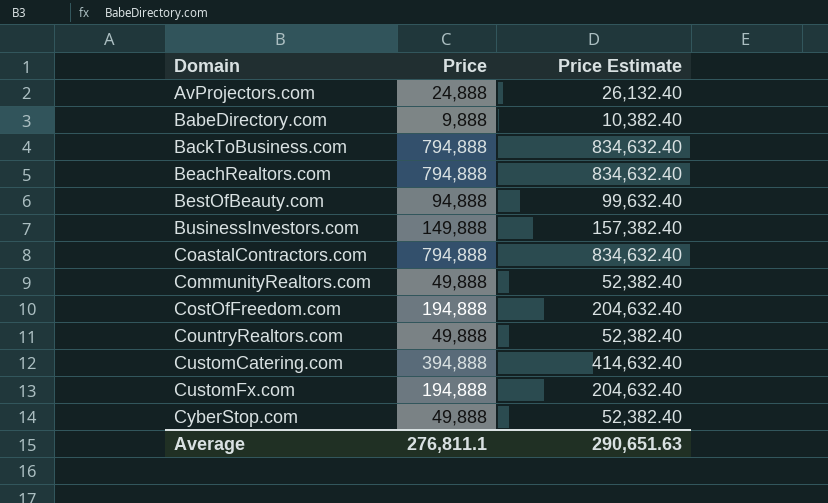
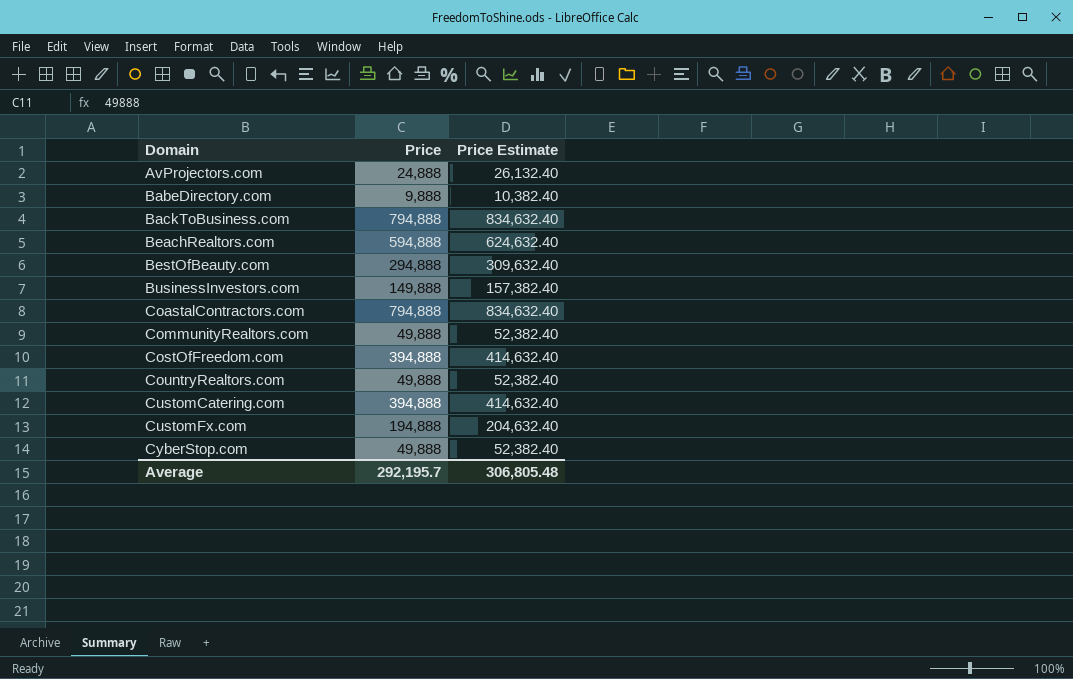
BeachRealtors.com | Price: 794,888 -> 594,888
BeachRealtors.com | Price Estimate: 834,632.40 -> 624,632.40
BestOfBeauty.com | Price: 94,888 -> 294,888
BestOfBeauty.com | Price Estimate: 99,632.40 -> 309,632.40
CostOfFreedom.com | Price: 194,888 -> 394,888
CostOfFreedom.com | Price Estimate: 204,632.40 -> 414,632.40
Average | Price: 276,811.1 -> 292,195.7
Average | Price Estimate: 290,651.63 -> 306,805.48

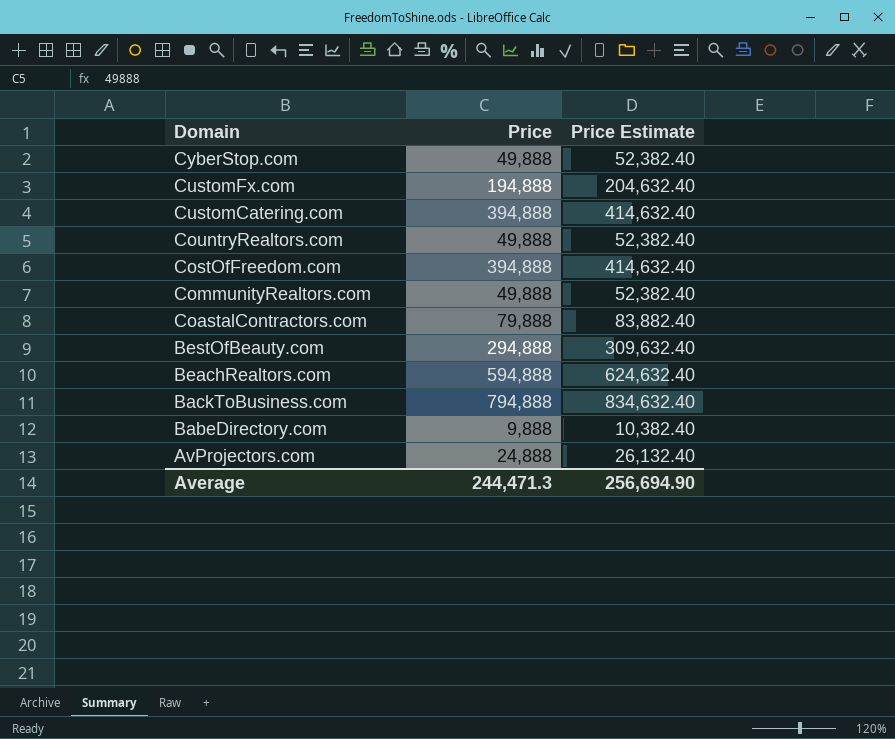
row order: Domain ascending -> Domain descending
row BusinessInvestors.com: 149,888 | 157,382.40 -> none
CoastalContractors.com | Price: 794,888 -> 79,888
CoastalContractors.com | Price Estimate: 834,632.40 -> 83,882.40
Average | Price: 292,195.7 -> 244,471.3
Average | Price Estimate: 306,805.48 -> 256,694.90

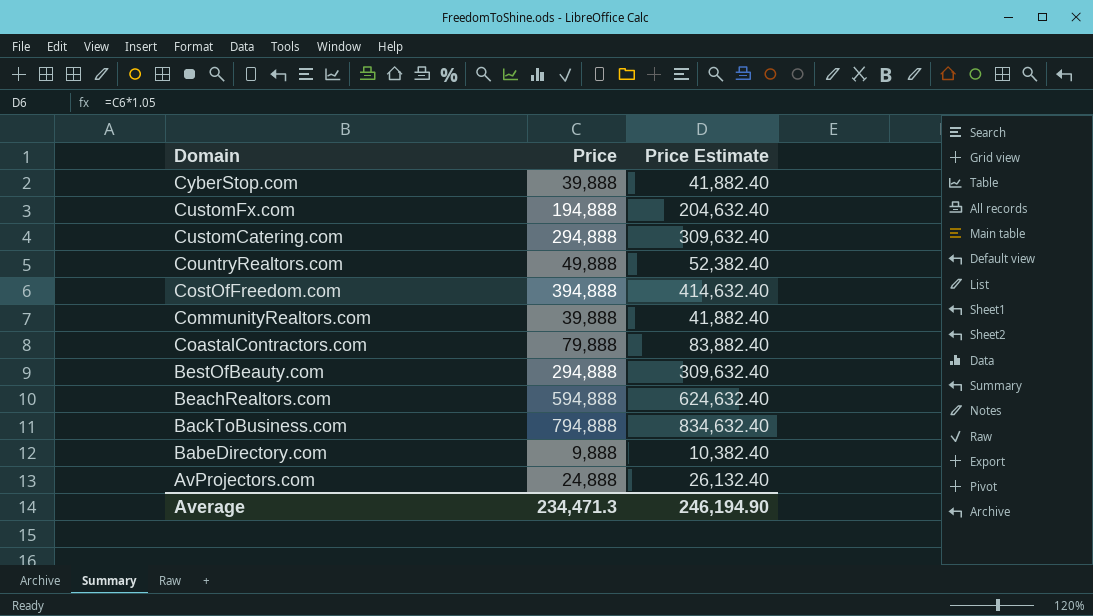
CyberStop.com | Price: 49,888 -> 39,888
CyberStop.com | Price Estimate: 52,382.40 -> 41,882.40
CustomCatering.com | Price: 394,888 -> 294,888
CustomCatering.com | Price Estimate: 414,632.40 -> 309,632.40
CommunityRealtors.com | Price: 49,888 -> 39,888
CommunityRealtors.com | Price Estimate: 52,382.40 -> 41,882.40
Average | Price: 244,471.3 -> 234,471.3
Average | Price Estimate: 256,694.90 -> 246,194.90

